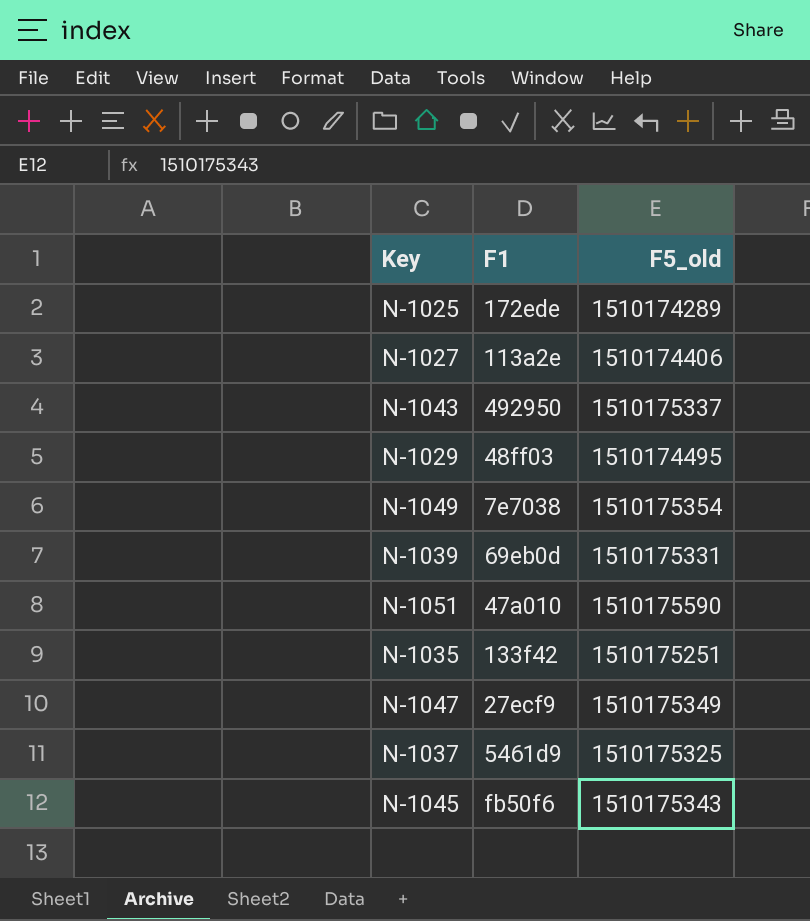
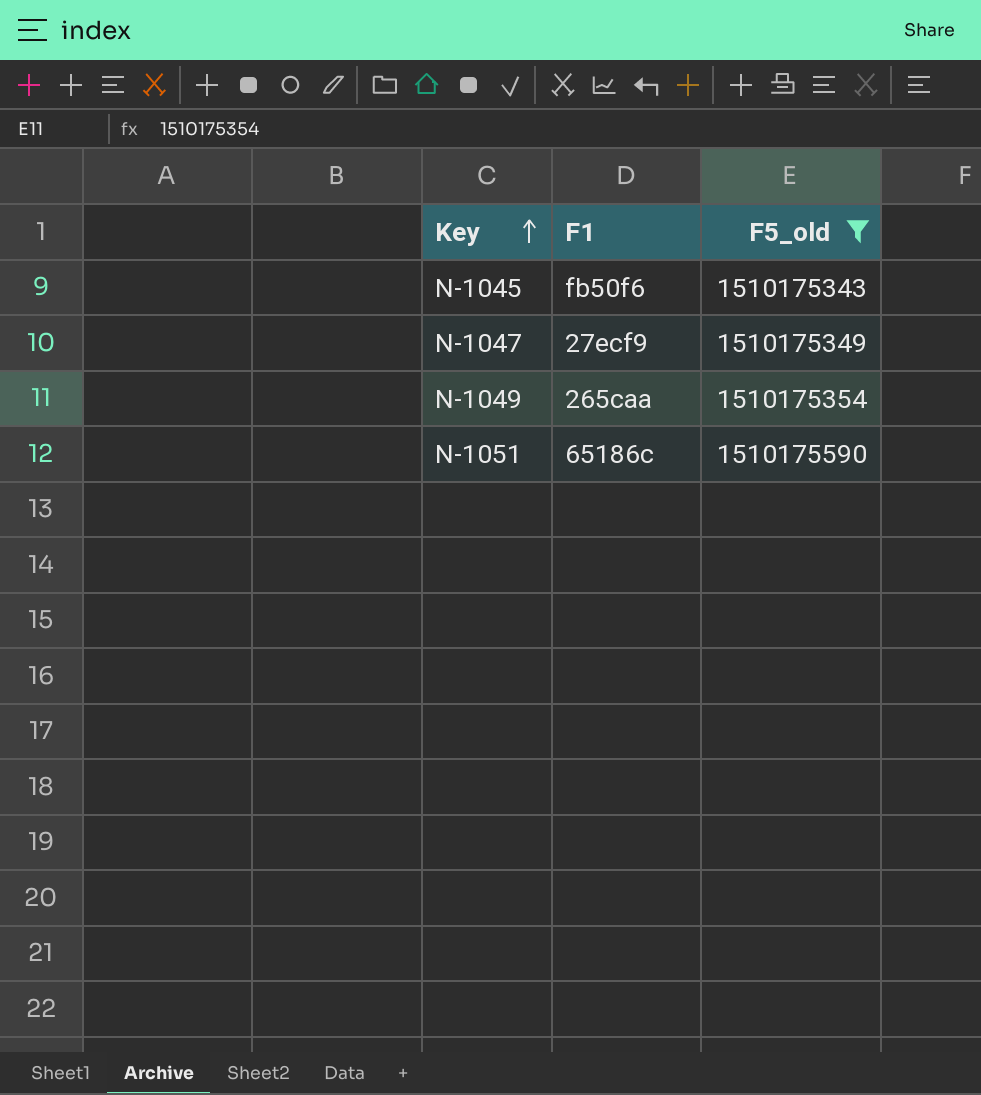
filter: none -> F5_old >= 1510175343
row order: none -> Key ascending
N-1049 | F1: 7e7038 -> 265caa
N-1051 | F1: 47a010 -> 65186c

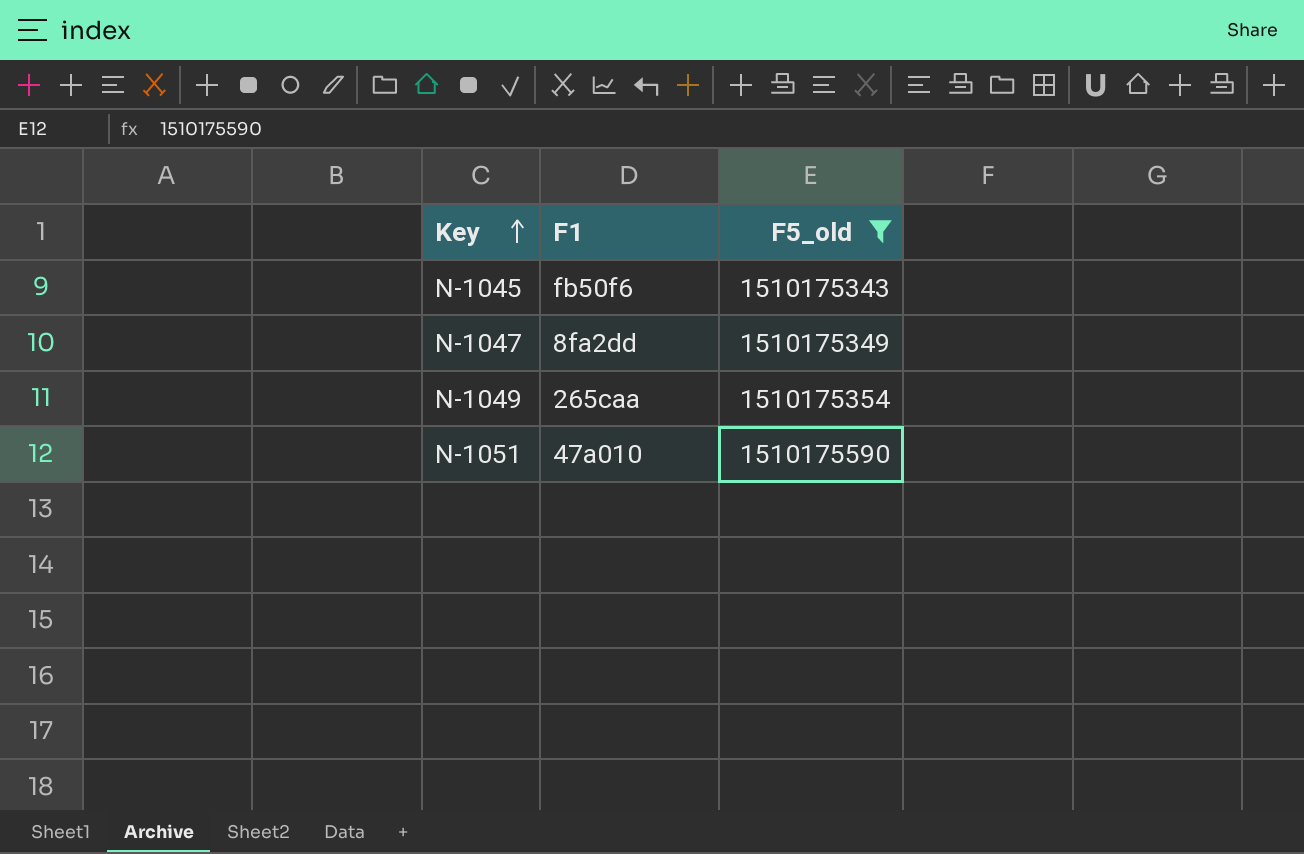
N-1047 | F1: 27ecf9 -> 8fa2dd
N-1051 | F1: 65186c -> 47a010

